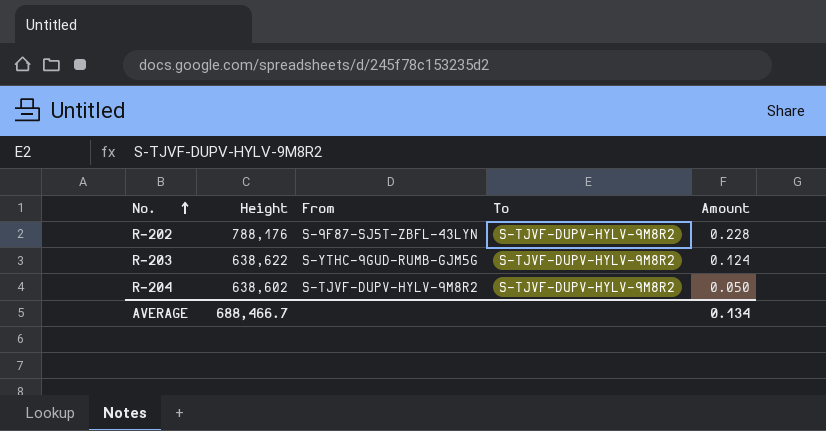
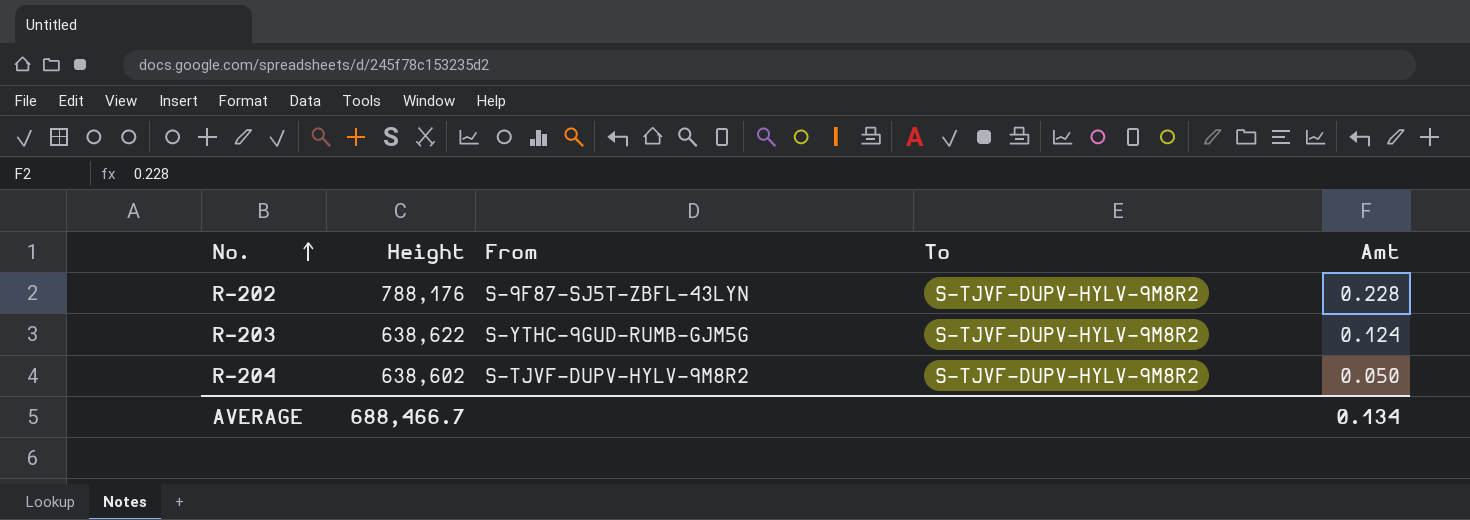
column name: Amount -> Amt

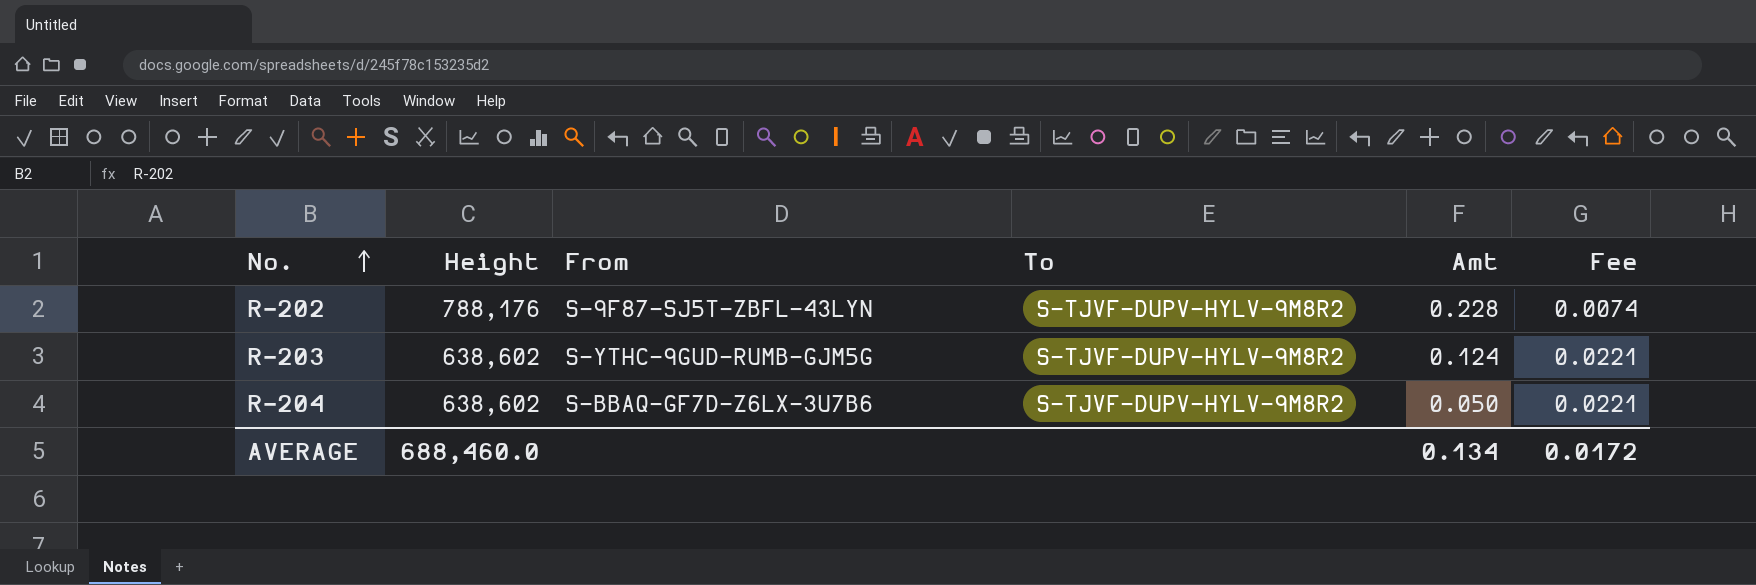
column Fee | position: none -> 6
R-203 | Height: 638,622 -> 638,602
R-204 | From: S-TJVF-DUPV-HYLV-9M8R2 -> S-BBAQ-GF7D-Z6LX-3U7B6
AVERAGE | Height: 688,466.7 -> 688,460.0

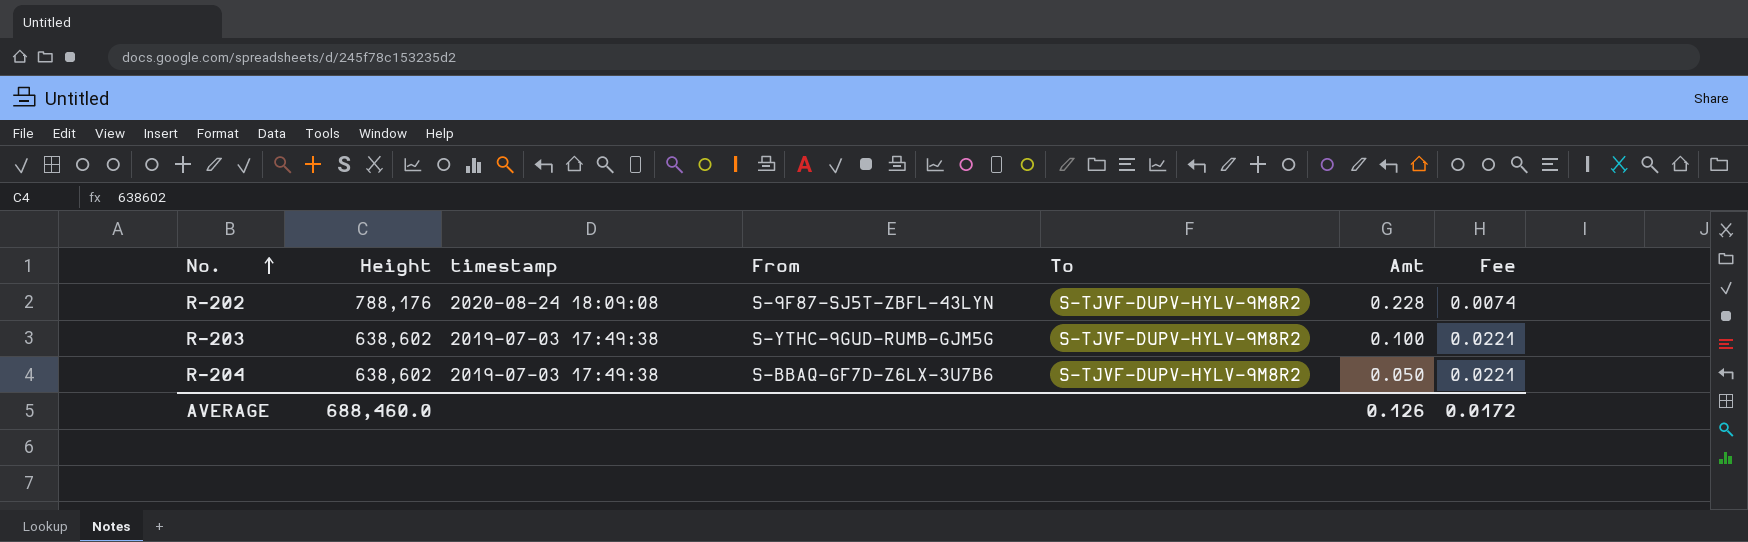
column timestamp | position: none -> 3
R-203 | Amt: 0.124 -> 0.100
AVERAGE | Amt: 0.134 -> 0.126

